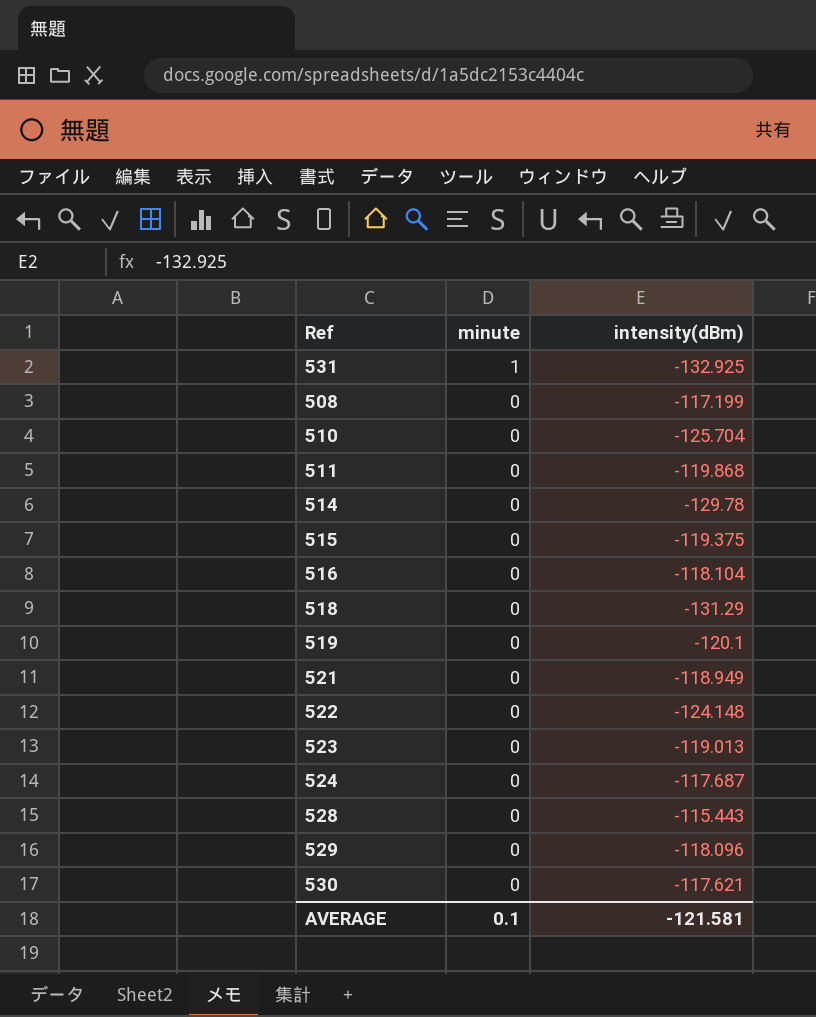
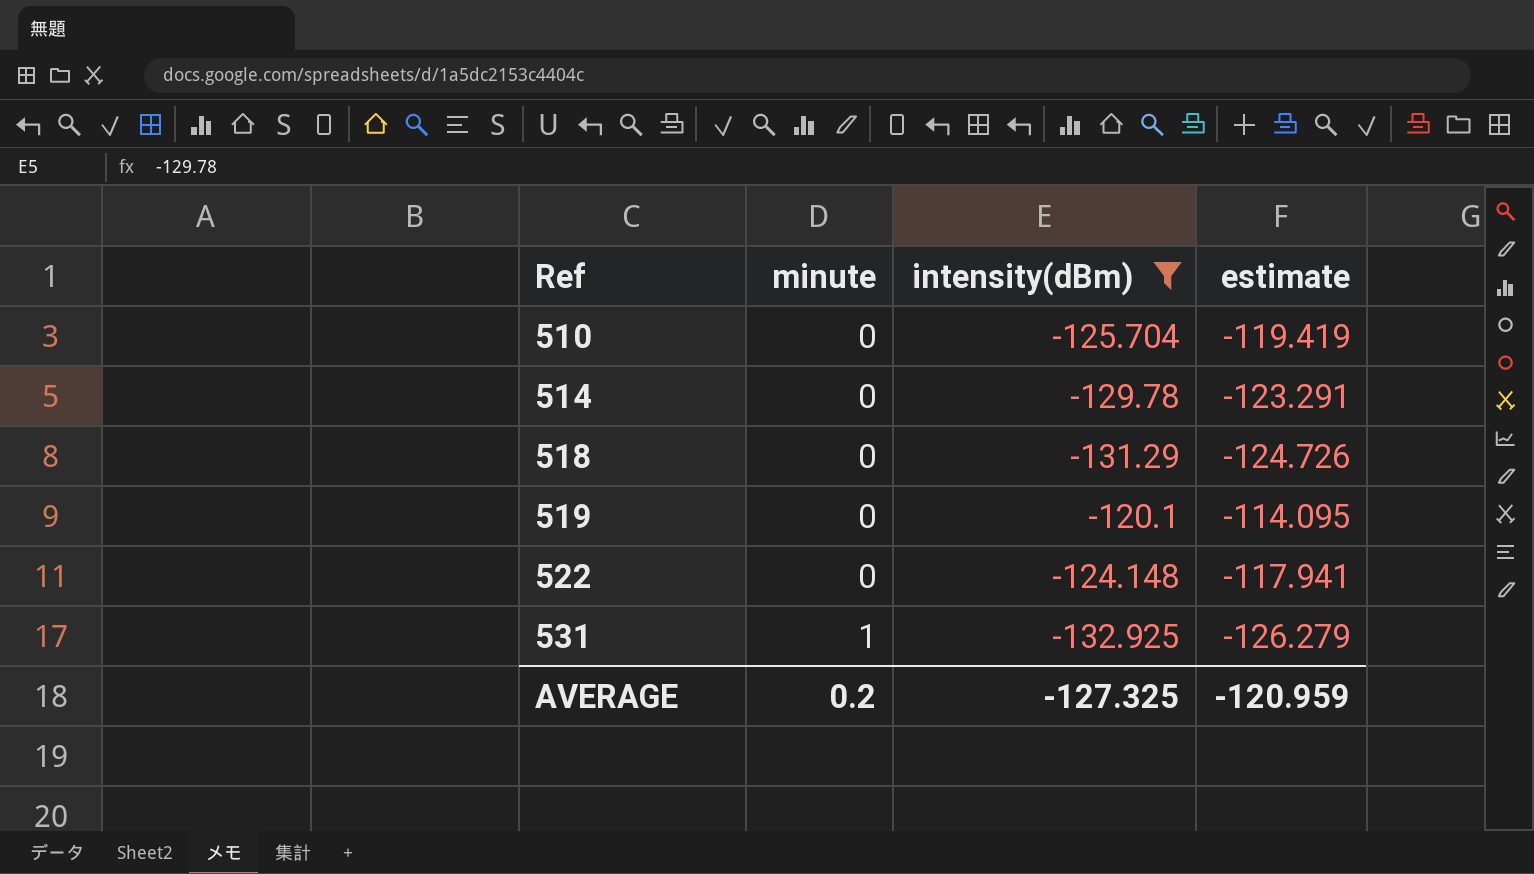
filter: none -> intensity(dBm) <= -120.1
row order: minute descending -> Ref ascending
column estimate | formula: none -> [intensity(dBm)] * 0.95
AVERAGE | minute: 0.1 -> 0.2
AVERAGE | intensity(dBm): -121.581 -> -127.325

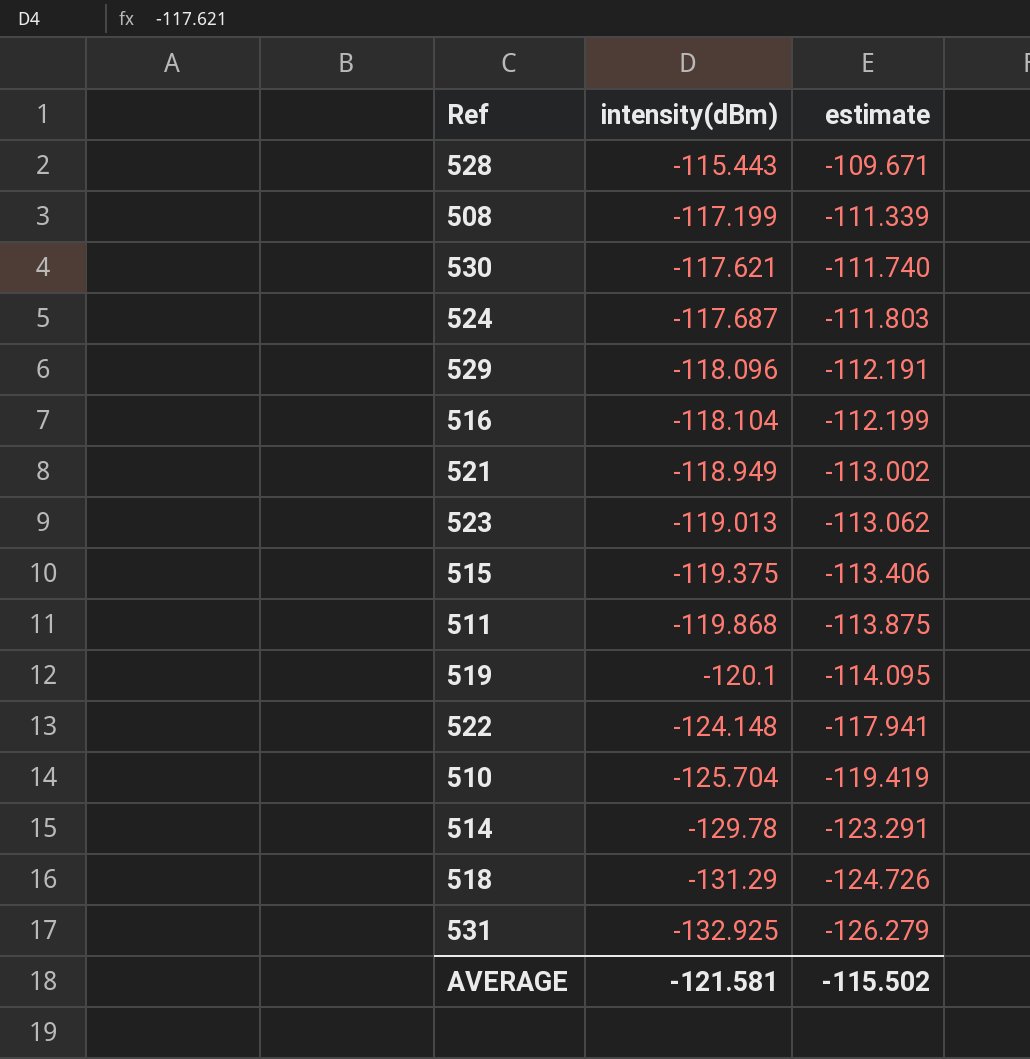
filter: intensity(dBm) <= -120.1 -> none
row order: Ref ascending -> intensity(dBm) descending
column minute | position: 2 -> none
AVERAGE | intensity(dBm): -127.325 -> -121.581
AVERAGE | estimate: -120.959 -> -115.502

